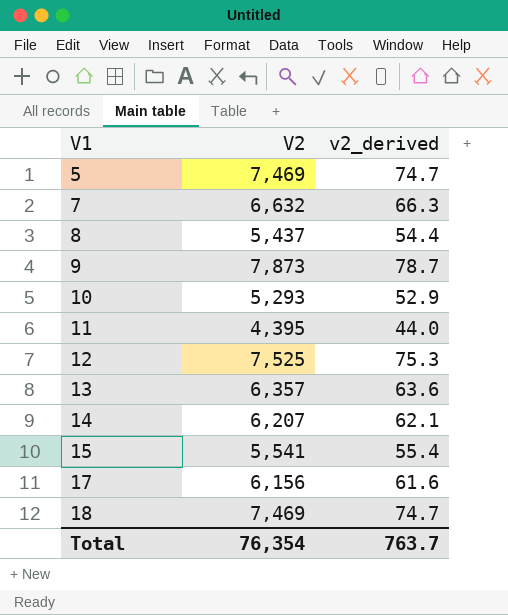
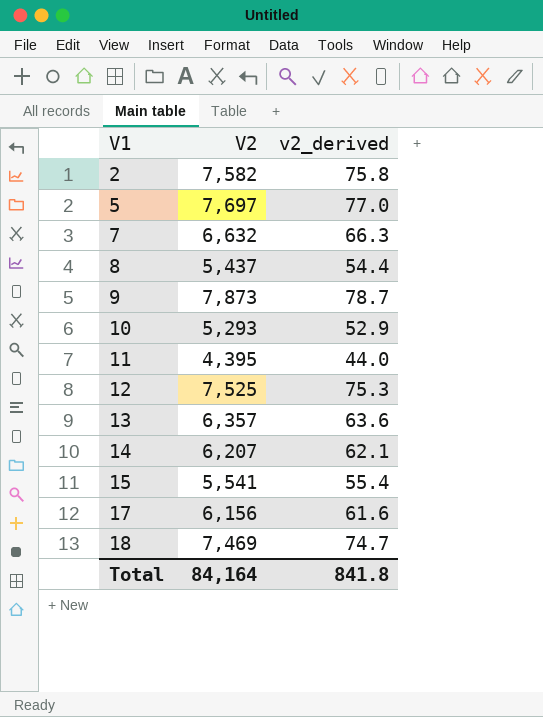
row 2: none -> 7,582 | 75.8
5 | V2: 7,469 -> 7,697
5 | v2_derived: 74.7 -> 77.0
Total | V2: 76,354 -> 84,164
Total | v2_derived: 763.7 -> 841.8

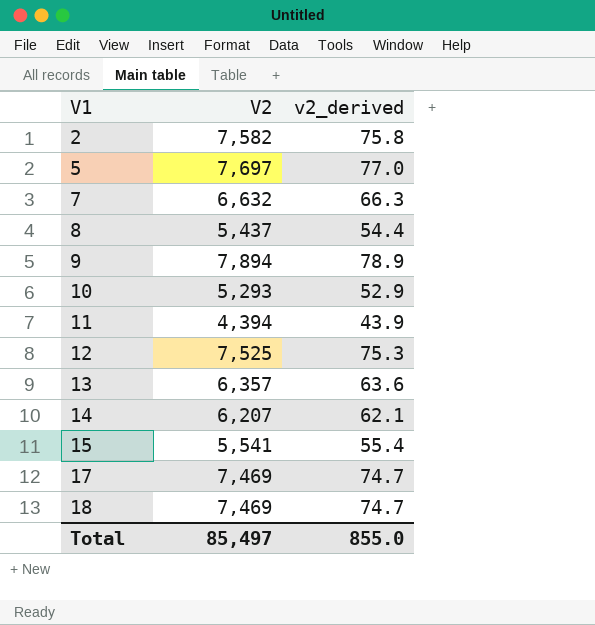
9 | V2: 7,873 -> 7,894
9 | v2_derived: 78.7 -> 78.9
11 | V2: 4,395 -> 4,394
11 | v2_derived: 44.0 -> 43.9
17 | V2: 6,156 -> 7,469
17 | v2_derived: 61.6 -> 74.7
Total | V2: 84,164 -> 85,497
Total | v2_derived: 841.8 -> 855.0

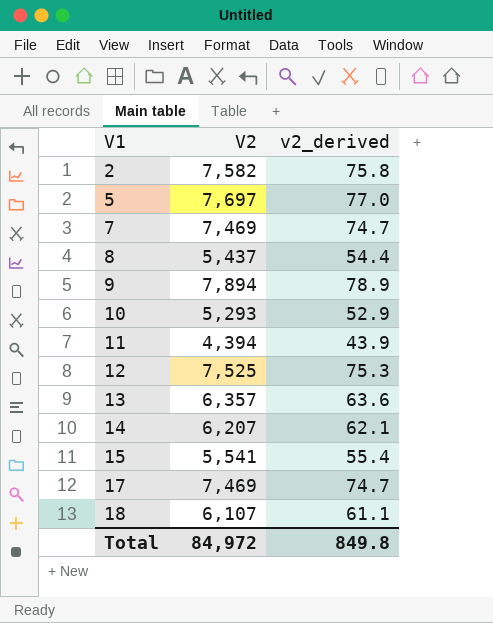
7 | V2: 6,632 -> 7,469
7 | v2_derived: 66.3 -> 74.7
18 | V2: 7,469 -> 6,107
18 | v2_derived: 74.7 -> 61.1
Total | V2: 85,497 -> 84,972
Total | v2_derived: 855.0 -> 849.8

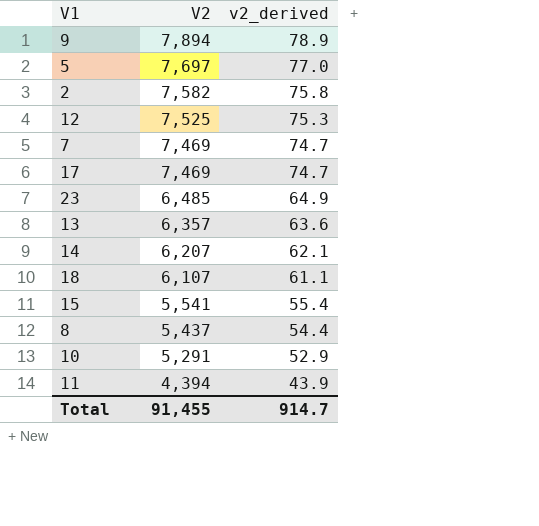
row order: V1 ascending -> V2 descending
row 23: none -> 6,485 | 64.9
10 | V2: 5,293 -> 5,291
Total | V2: 84,972 -> 91,455
Total | v2_derived: 849.8 -> 914.7

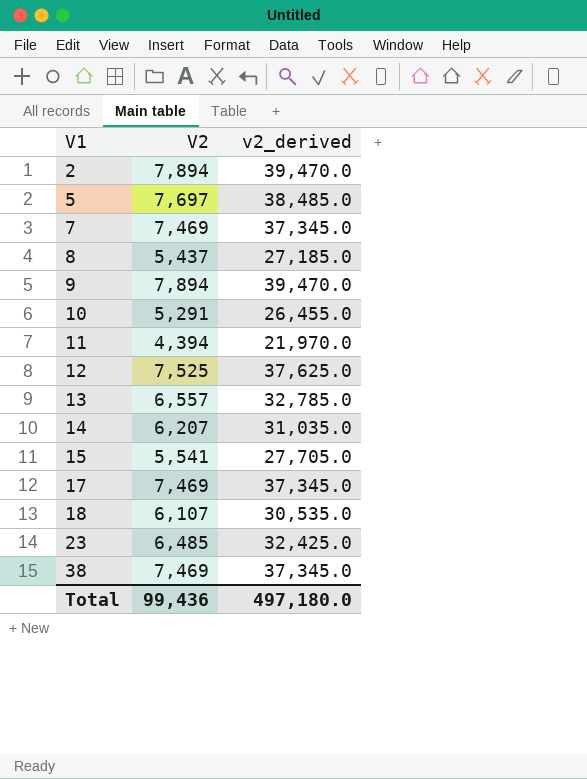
row order: V2 descending -> V1 ascending
column v2_derived | formula: [V2] * 0.01 -> [V2] * 5
2 | V2: 7,582 -> 7,894
13 | V2: 6,357 -> 6,557
row 38: none -> 7,469 | 37,345.0
Total | V2: 91,455 -> 99,436
Total | v2_derived: 914.7 -> 497,180.0

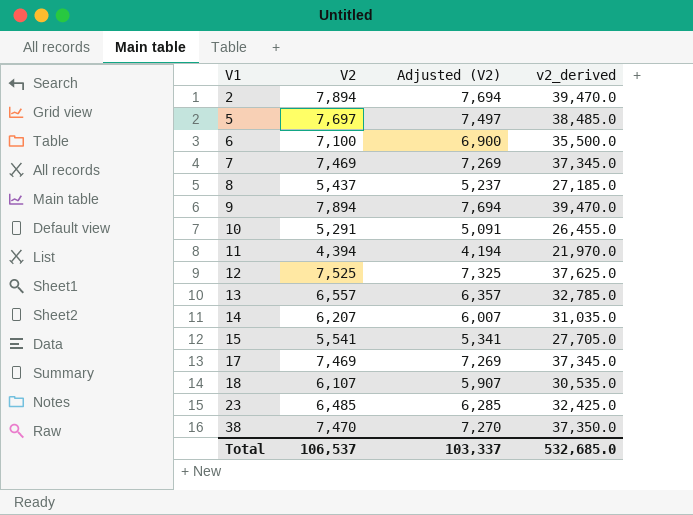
column Adjusted (V2) | formula: none -> [V2] - 200
row 6: none -> 7,100 | 6,900 | 35,500.0
38 | V2: 7,469 -> 7,470
38 | v2_derived: 37,345.0 -> 37,350.0
Total | V2: 99,436 -> 106,537
Total | v2_derived: 497,180.0 -> 532,685.0

